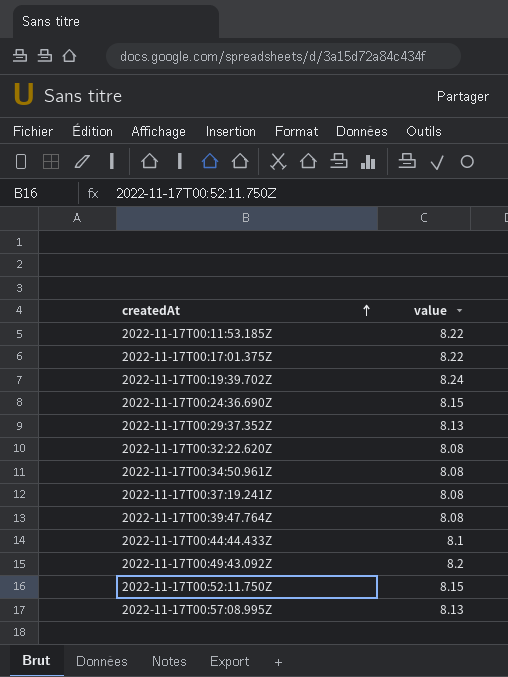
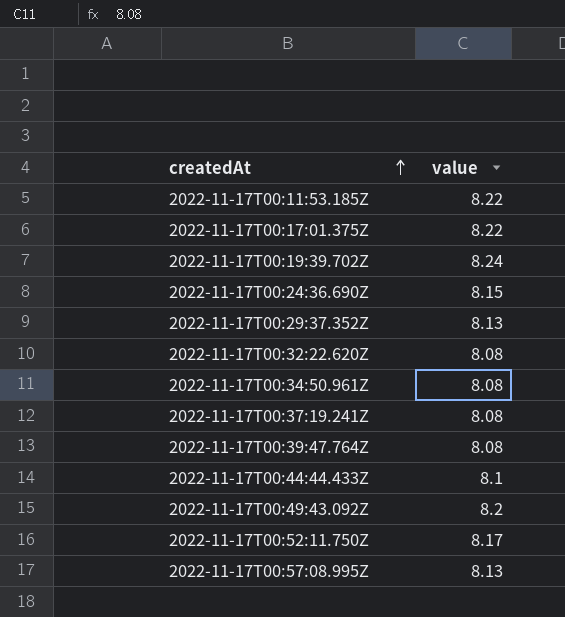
2022-11-17T00:52:11.750Z | value: 8.15 -> 8.17

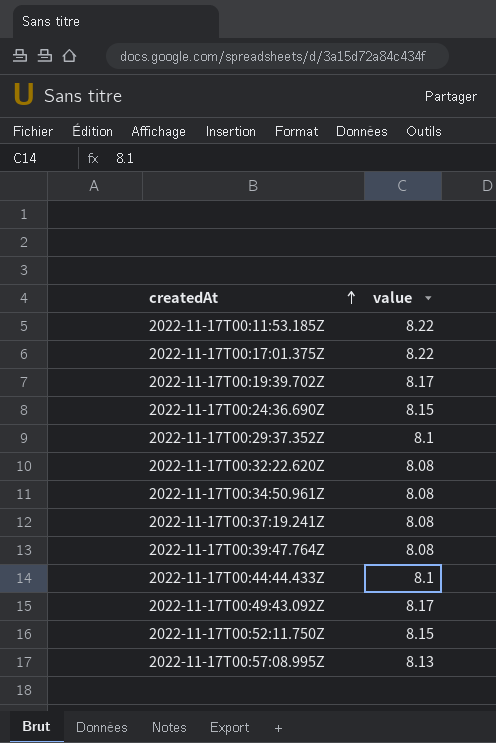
2022-11-17T00:19:39.702Z | value: 8.24 -> 8.17
2022-11-17T00:29:37.352Z | value: 8.13 -> 8.1
2022-11-17T00:49:43.092Z | value: 8.2 -> 8.17
2022-11-17T00:52:11.750Z | value: 8.17 -> 8.15

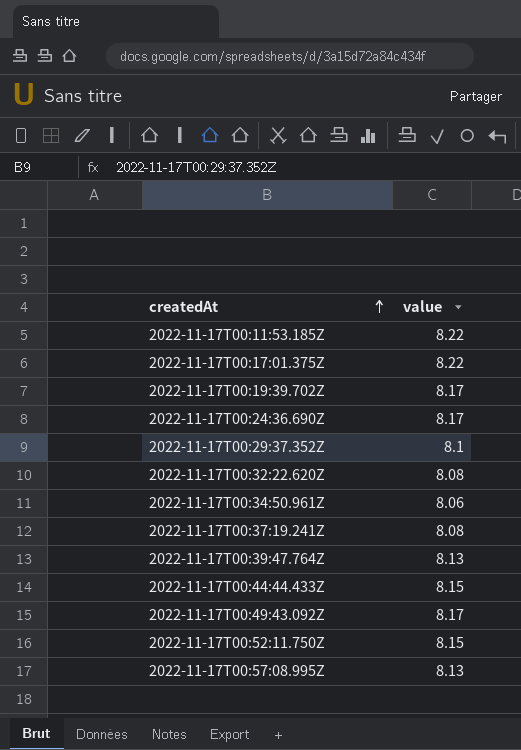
2022-11-17T00:24:36.690Z | value: 8.15 -> 8.17
2022-11-17T00:34:50.961Z | value: 8.08 -> 8.06
2022-11-17T00:39:47.764Z | value: 8.08 -> 8.13
2022-11-17T00:44:44.433Z | value: 8.1 -> 8.15

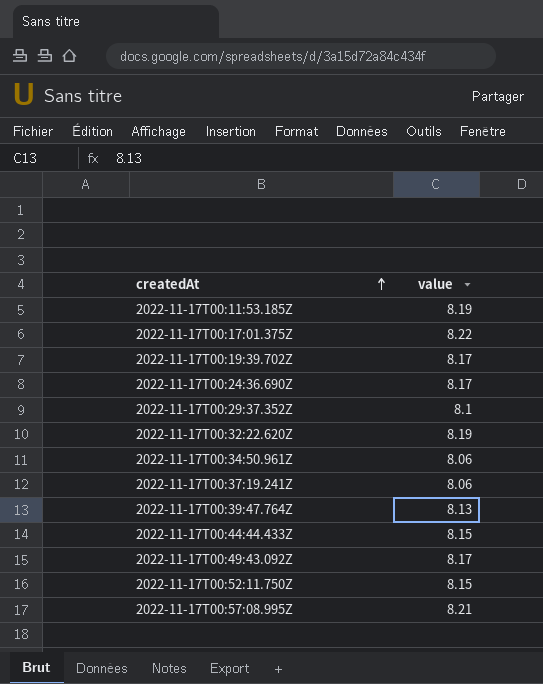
2022-11-17T00:11:53.185Z | value: 8.22 -> 8.19
2022-11-17T00:32:22.620Z | value: 8.08 -> 8.19
2022-11-17T00:37:19.241Z | value: 8.08 -> 8.06
2022-11-17T00:57:08.995Z | value: 8.13 -> 8.21

